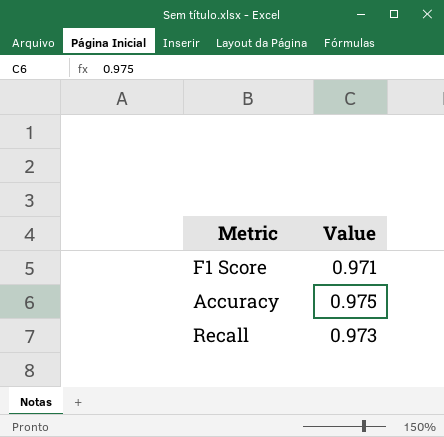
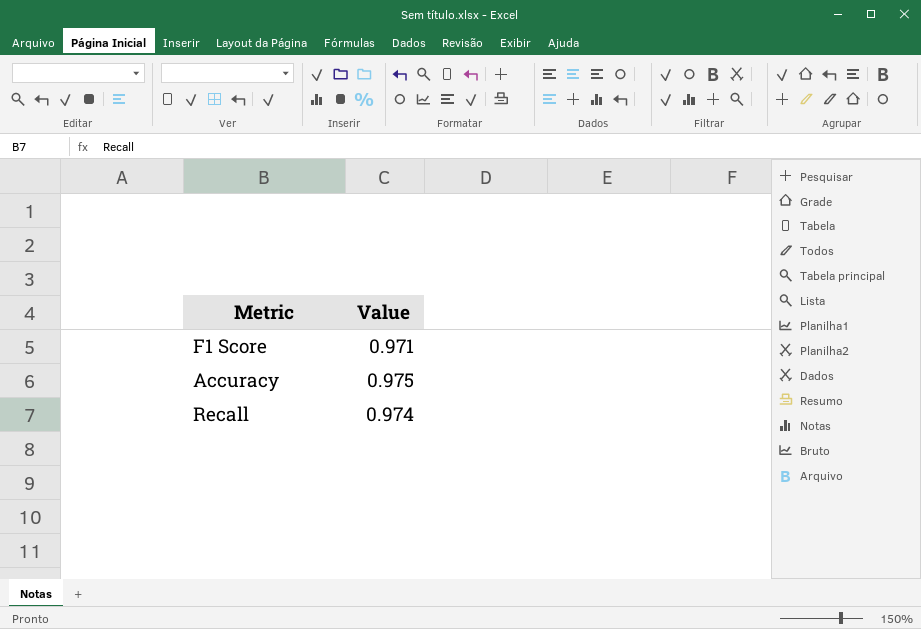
Recall | Value: 0.973 -> 0.974

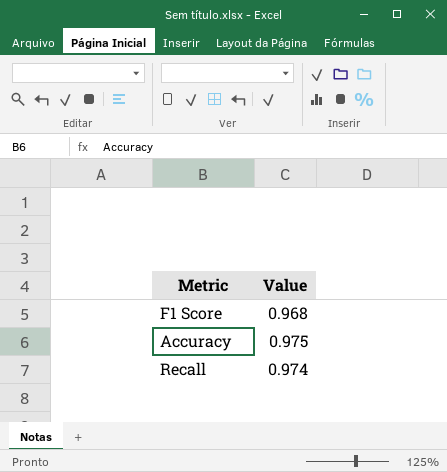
F1 Score | Value: 0.971 -> 0.968

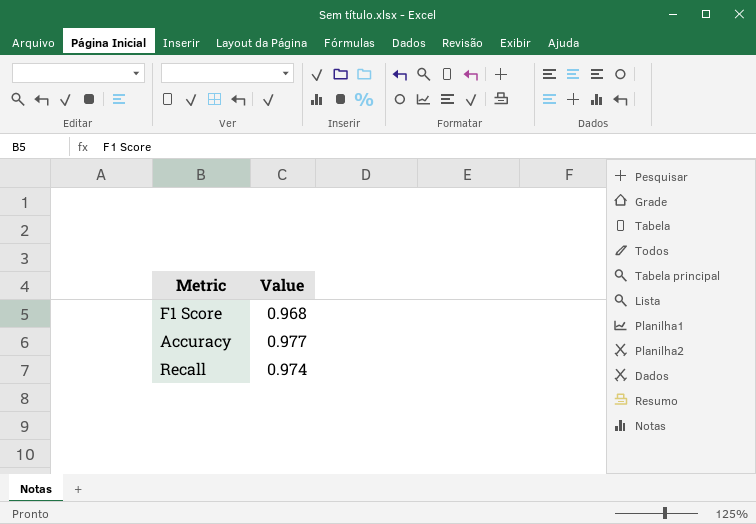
Accuracy | Value: 0.975 -> 0.977

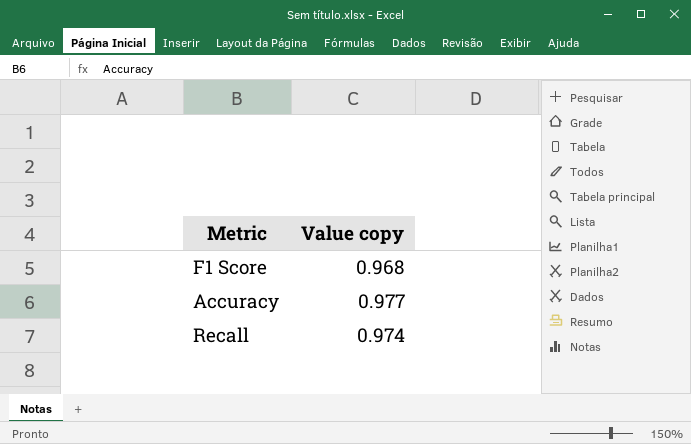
column name: Value -> Value copy

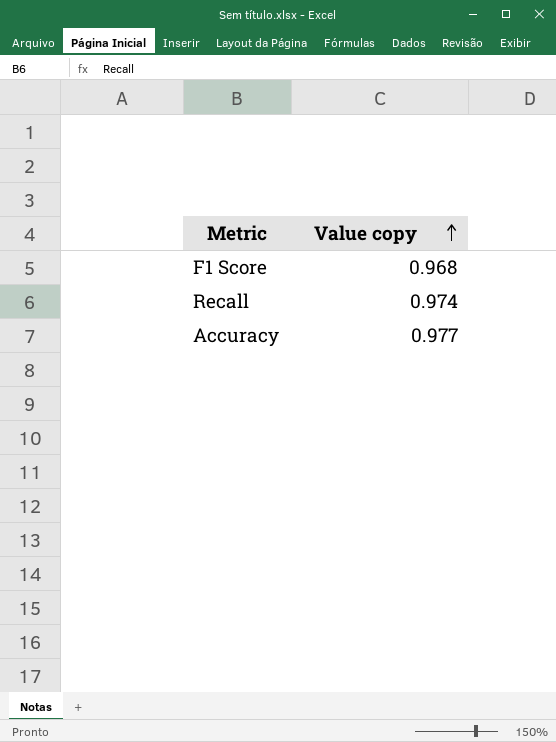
row order: none -> Value copy ascending

